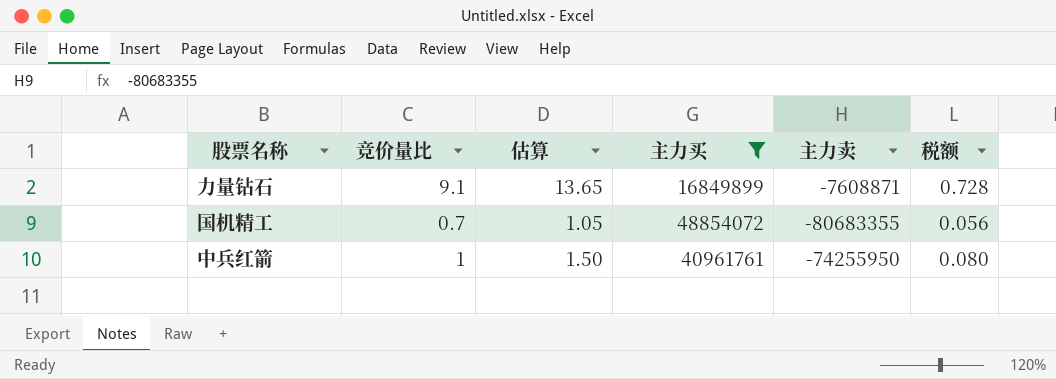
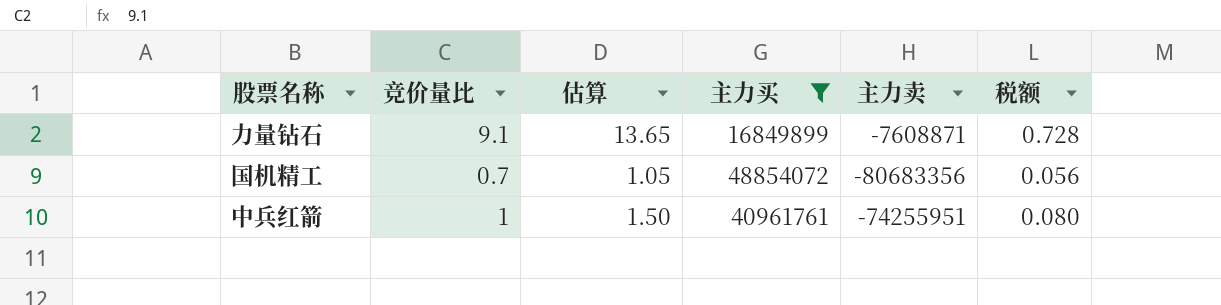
国机精工 | 主力卖: -80683355 -> -80683356
中兵红箭 | 主力卖: -74255950 -> -74255951

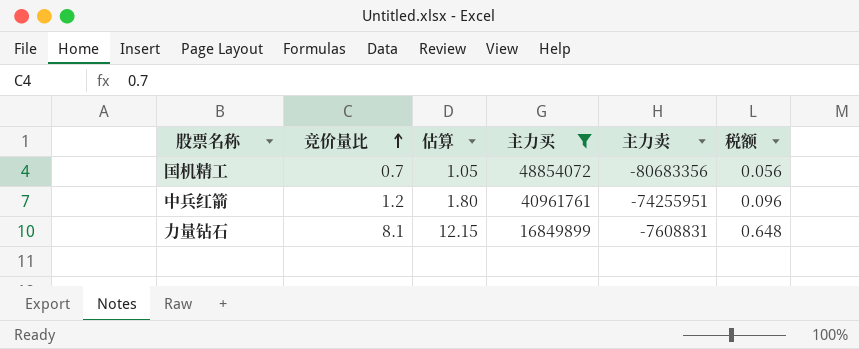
row order: none -> 竞价量比 ascending
中兵红箭 | 竞价量比: 1 -> 1.2
中兵红箭 | 估算: 1.50 -> 1.80
中兵红箭 | 税额: 0.080 -> 0.096
力量钻石 | 竞价量比: 9.1 -> 8.1
力量钻石 | 估算: 13.65 -> 12.15
力量钻石 | 主力卖: -7608871 -> -7608831
力量钻石 | 税额: 0.728 -> 0.648

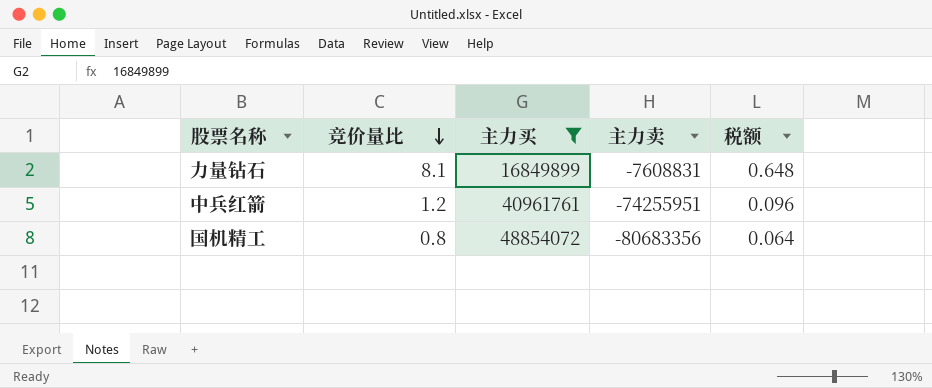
row order: 竞价量比 ascending -> 竞价量比 descending
column 估算 | formula: [竞价量比] * 1.5 -> none
国机精工 | 竞价量比: 0.7 -> 0.8
国机精工 | 税额: 0.056 -> 0.064

